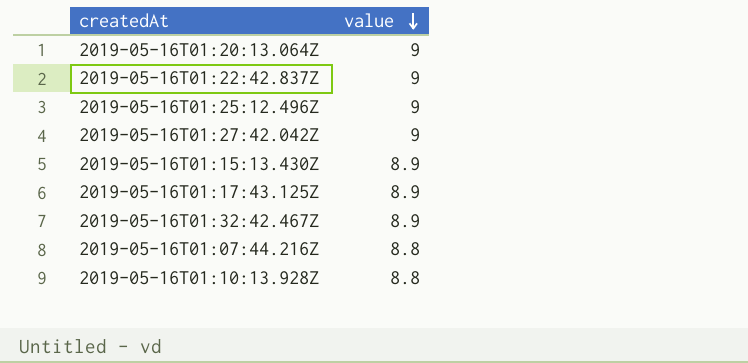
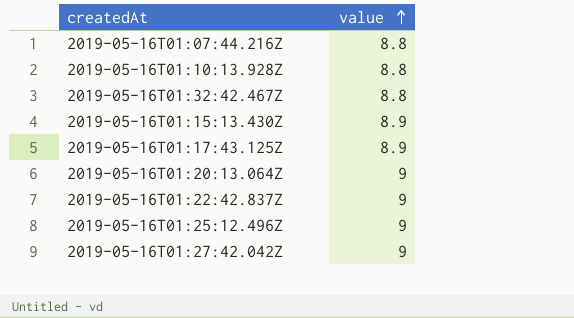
row order: value descending -> value ascending
2019-05-16T01:32:42.467Z | value: 8.9 -> 8.8

